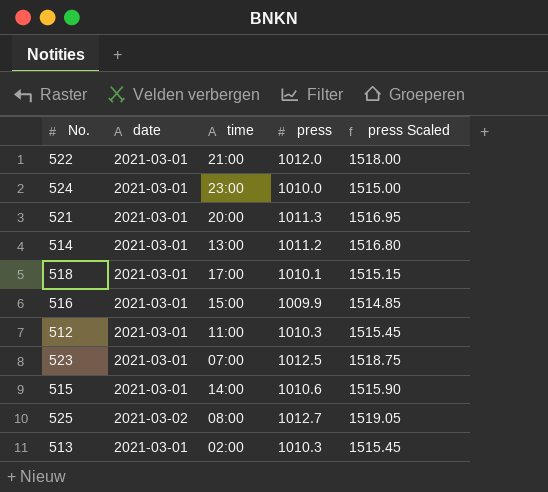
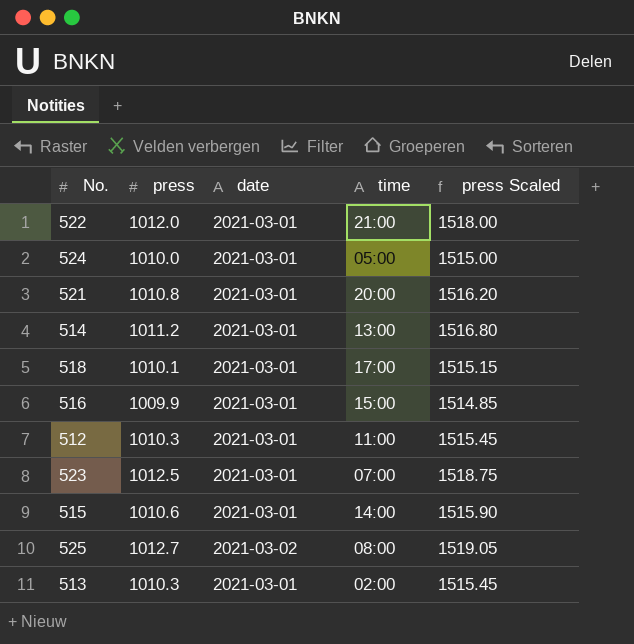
column press | position: 4 -> 2
524 | time: 23:00 -> 05:00
521 | press: 1011.3 -> 1010.8
521 | press Scaled: 1516.95 -> 1516.20

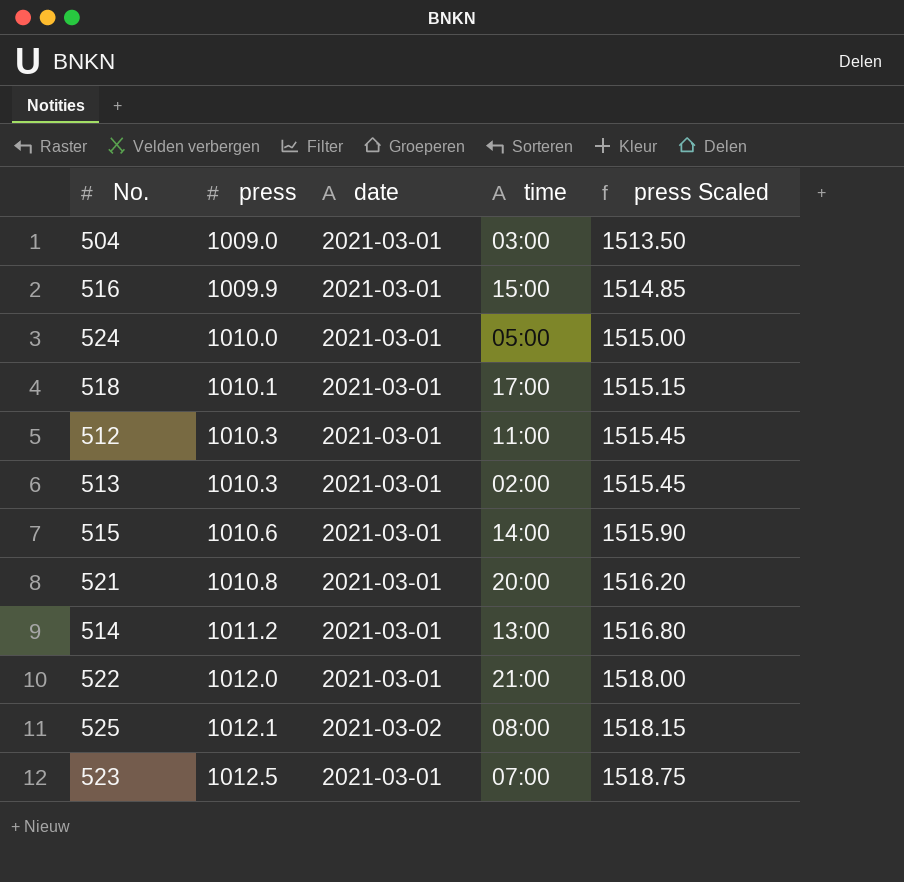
row order: none -> press ascending
row 504: none -> 1009.0 | 2021-03-01 | 03:00 | 1513.50
525 | press: 1012.7 -> 1012.1
525 | press Scaled: 1519.05 -> 1518.15

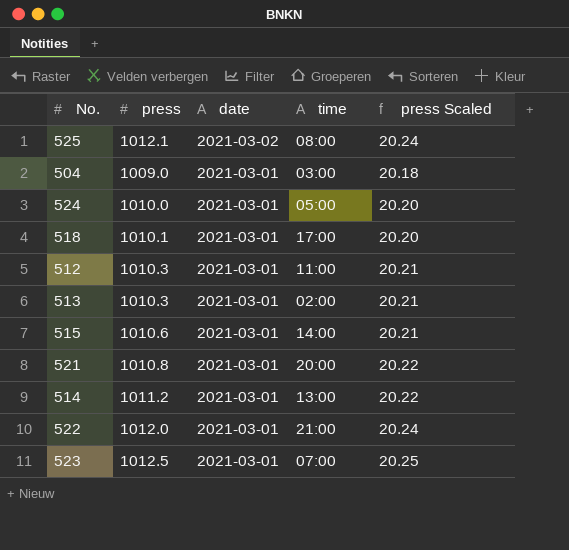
row order: press ascending -> date descending
column press Scaled | formula: [press] * 1.5 -> [press] * 0.02
row 516: 1009.9 | 2021-03-01 | 15:00 | 1514.85 -> none

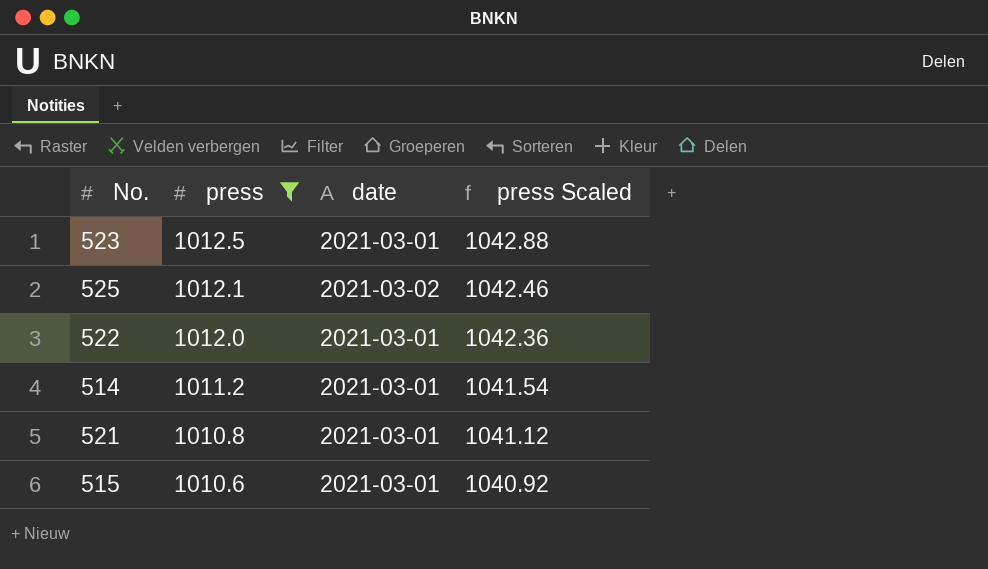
filter: none -> press >= 1010.6
row order: date descending -> press descending
column time | position: 4 -> none
column press Scaled | formula: [press] * 0.02 -> [press] * 1.03

